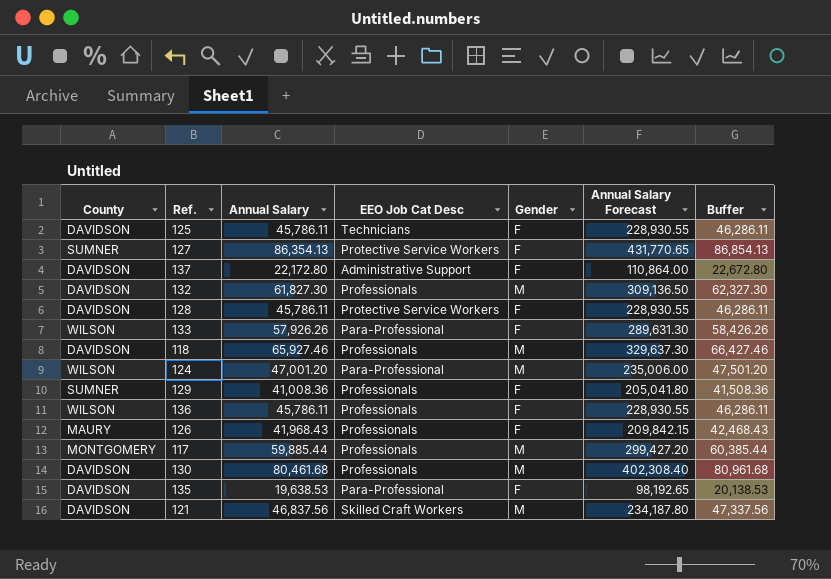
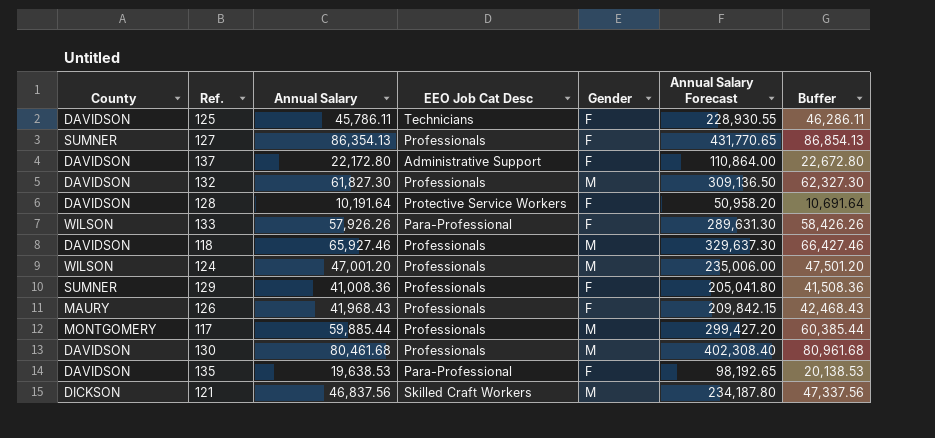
row 136: WILSON | 45,786.11 | Professionals | F | 228,930.55 | 46,286.11 -> none
127 | EEO Job Cat Desc: Protective Service Workers -> Professionals
128 | Annual Salary: 45,786.11 -> 10,191.64
128 | Annual Salary Forecast: 228,930.55 -> 50,958.20
128 | Buffer: 46,286.11 -> 10,691.64
124 | EEO Job Cat Desc: Para-Professional -> Professionals
121 | County: DAVIDSON -> DICKSON

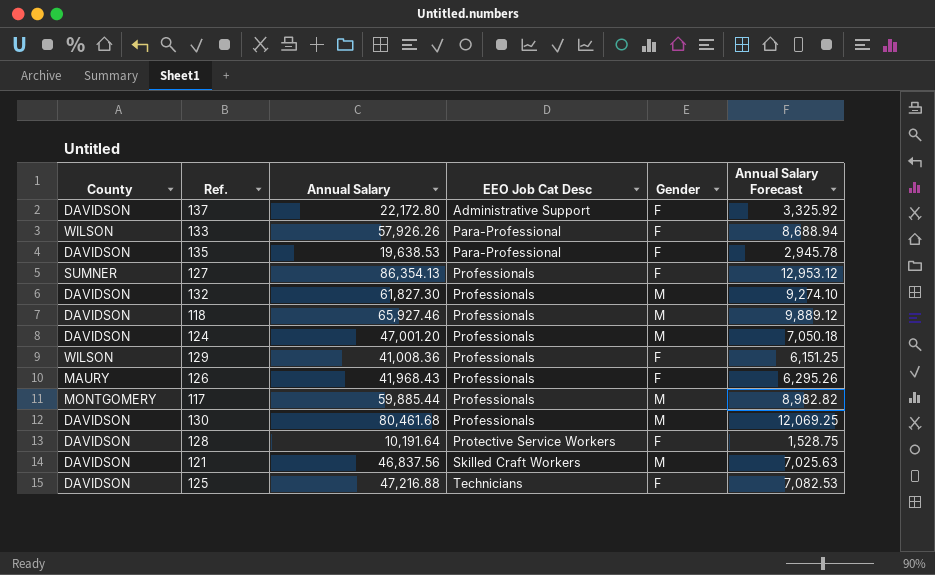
row order: none -> EEO Job Cat Desc ascending
column Buffer | formula: [Annual Salary] + 500 -> none
column Annual Salary Forecast | formula: [Annual Salary] * 5 -> [Annual Salary] * 0.15
124 | County: WILSON -> DAVIDSON
129 | County: SUMNER -> WILSON
121 | County: DICKSON -> DAVIDSON
125 | Annual Salary: 45,786.11 -> 47,216.88

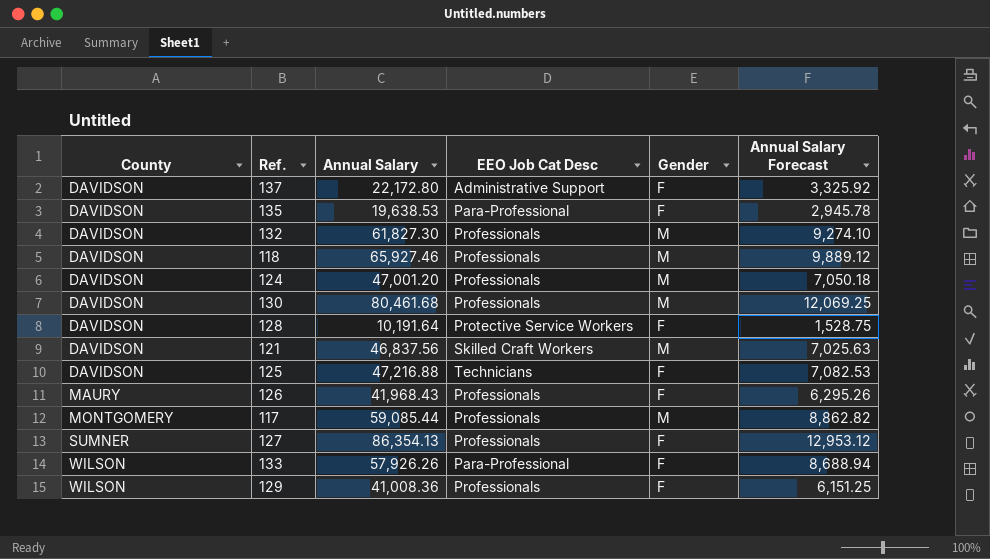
row order: EEO Job Cat Desc ascending -> County ascending
117 | Annual Salary: 59,885.44 -> 59,085.44
117 | Annual Salary Forecast: 8,982.82 -> 8,862.82

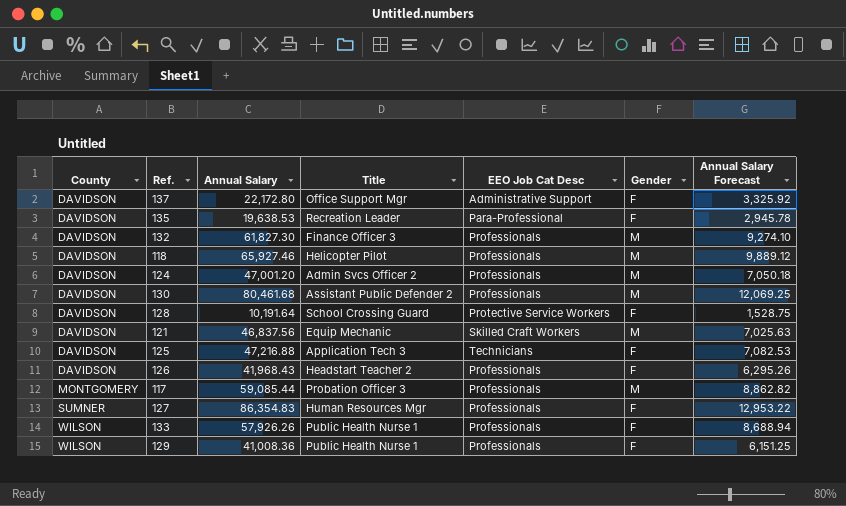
column Title | position: none -> 4
126 | County: MAURY -> DAVIDSON
127 | Annual Salary: 86,354.13 -> 86,354.83
127 | Annual Salary Forecast: 12,953.12 -> 12,953.22
133 | EEO Job Cat Desc: Para-Professional -> Professionals

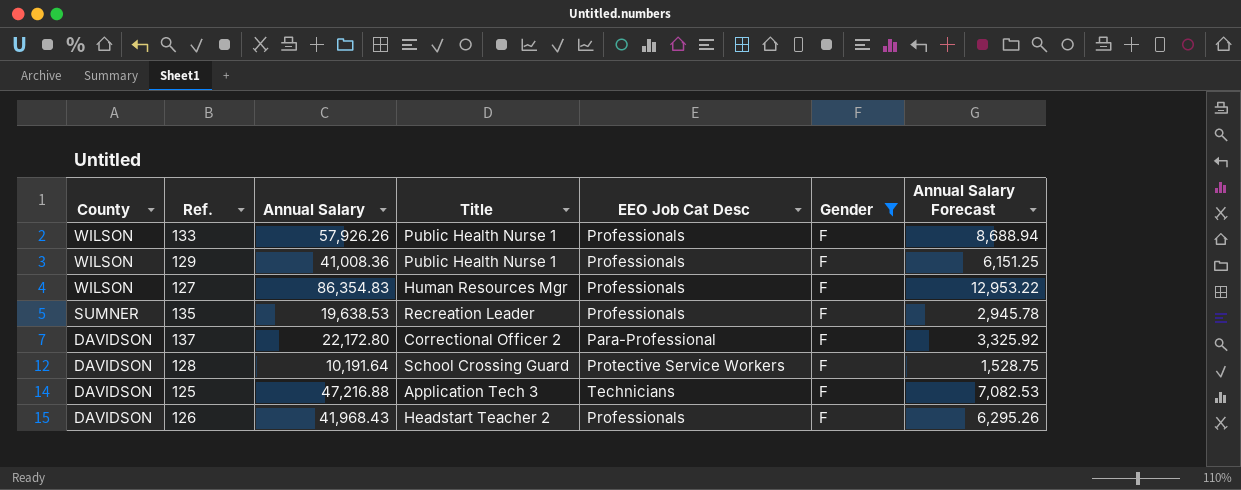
filter: none -> Gender = F
row order: County ascending -> County descending
127 | County: SUMNER -> WILSON
135 | County: DAVIDSON -> SUMNER
135 | EEO Job Cat Desc: Para-Professional -> Professionals
137 | Title: Office Support Mgr -> Correctional Officer 2
137 | EEO Job Cat Desc: Administrative Support -> Para-Professional

